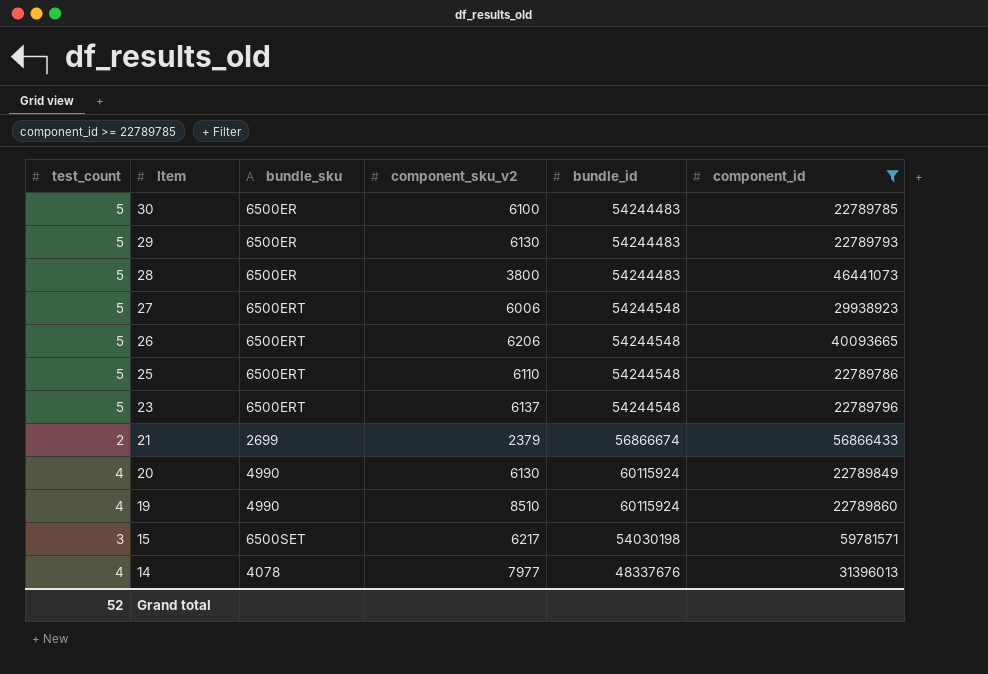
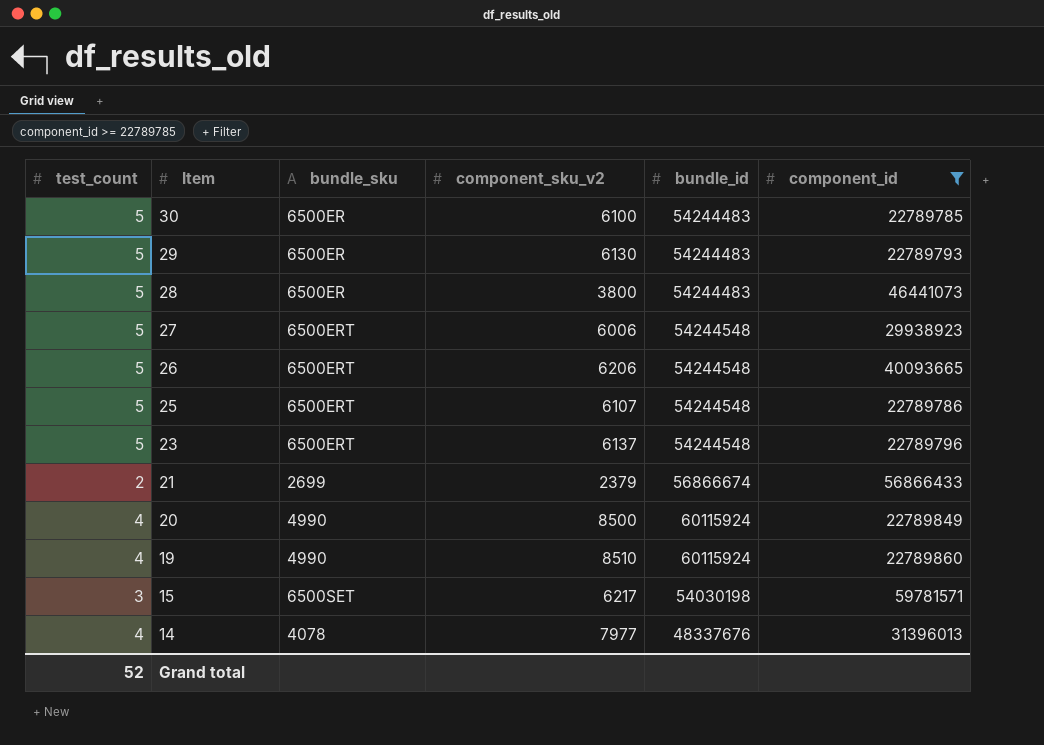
25 | component_sku_v2: 6110 -> 6107
20 | component_sku_v2: 6130 -> 8500

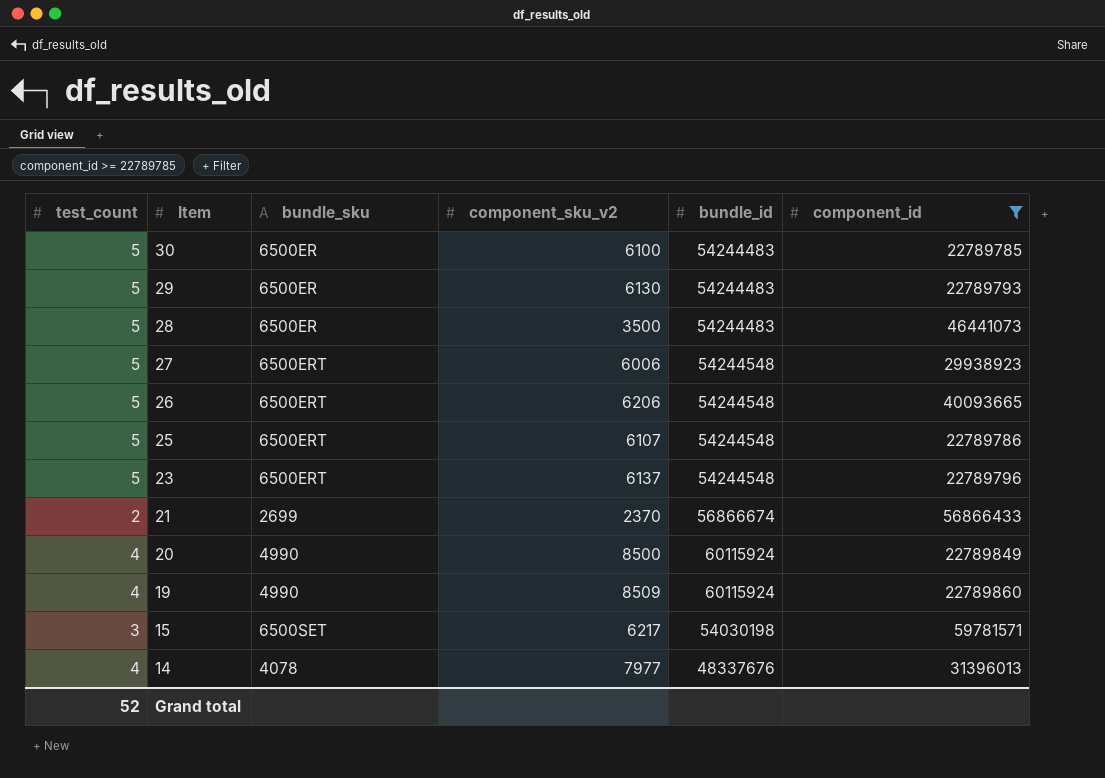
28 | component_sku_v2: 3800 -> 3500
21 | component_sku_v2: 2379 -> 2370
19 | component_sku_v2: 8510 -> 8509

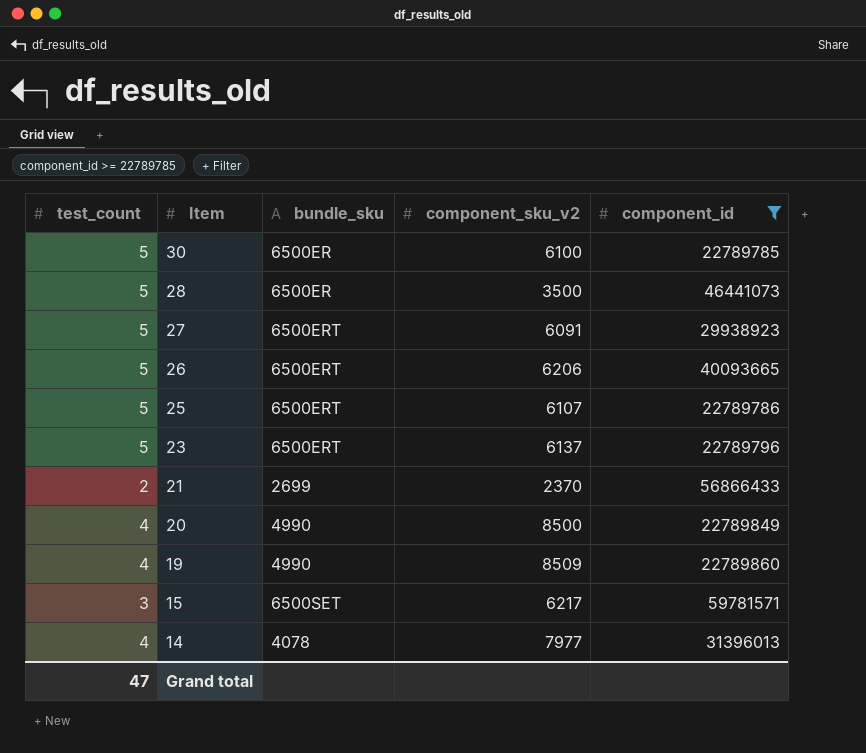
column bundle_id | position: 5 -> none
row 29: 5 | 6500ER | 6130 | 54244483 | 22789793 -> none
27 | component_sku_v2: 6006 -> 6091
Grand total | test_count: 52 -> 47

